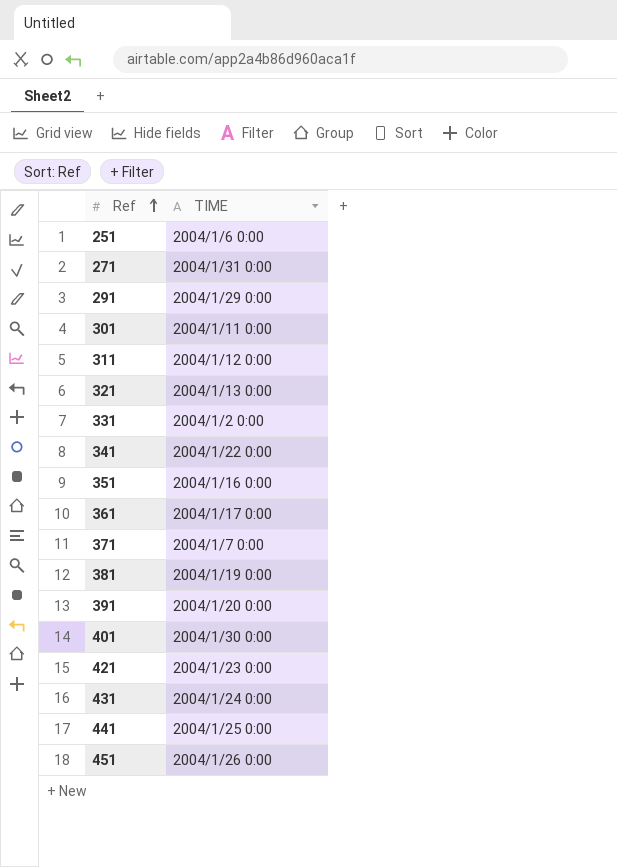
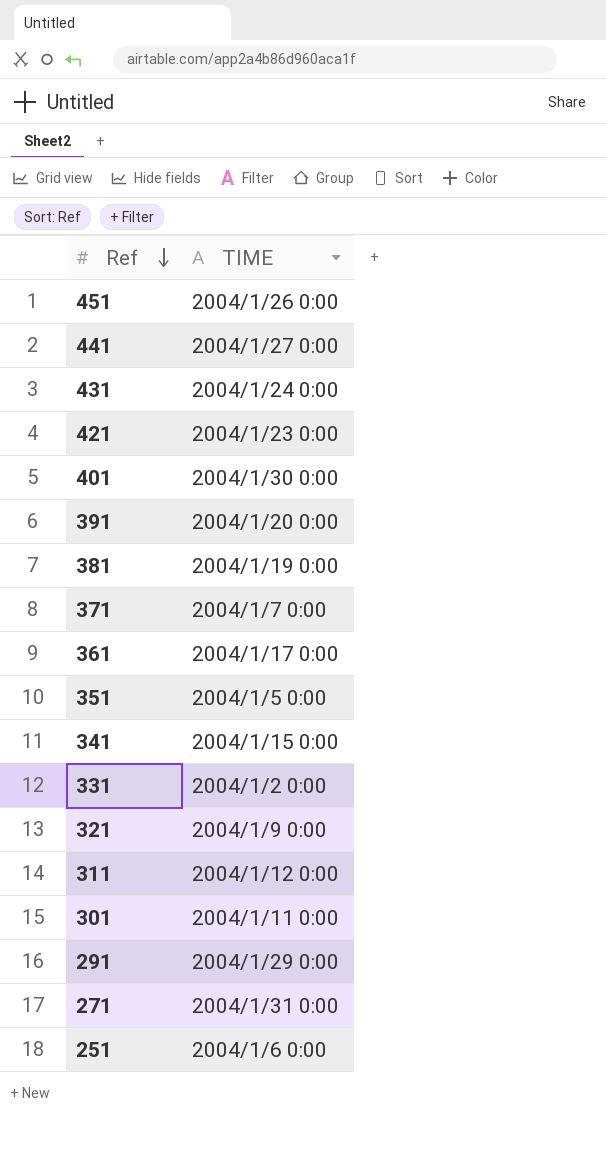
row order: Ref ascending -> Ref descending
441 | TIME: 2004/1/25 0:00 -> 2004/1/27 0:00
351 | TIME: 2004/1/16 0:00 -> 2004/1/5 0:00
341 | TIME: 2004/1/22 0:00 -> 2004/1/15 0:00
321 | TIME: 2004/1/13 0:00 -> 2004/1/9 0:00

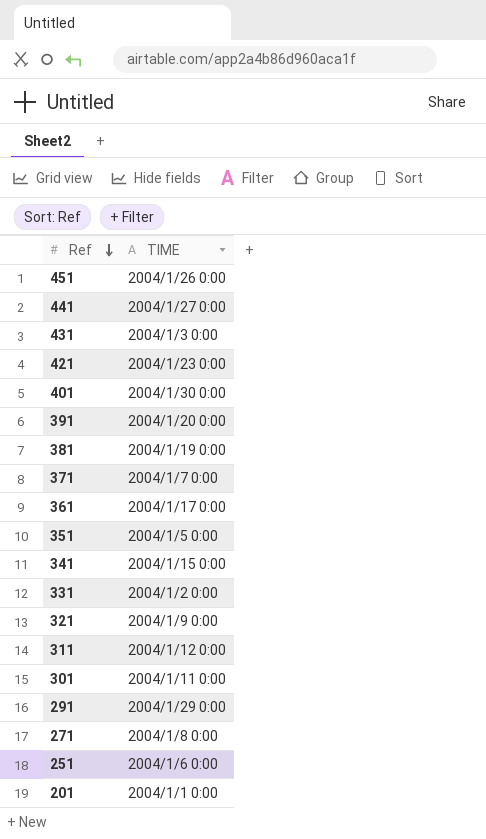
431 | TIME: 2004/1/24 0:00 -> 2004/1/3 0:00
271 | TIME: 2004/1/31 0:00 -> 2004/1/8 0:00
row 201: none -> 2004/1/1 0:00

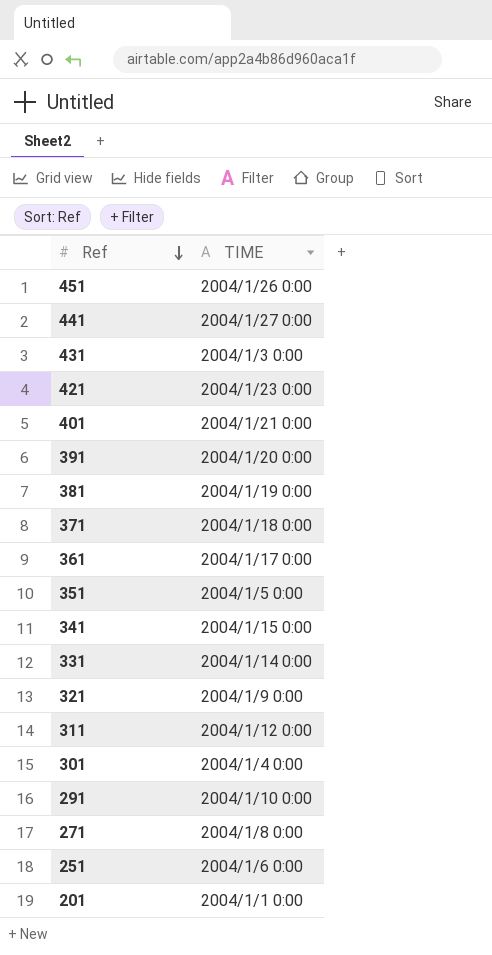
401 | TIME: 2004/1/30 0:00 -> 2004/1/21 0:00
371 | TIME: 2004/1/7 0:00 -> 2004/1/18 0:00
331 | TIME: 2004/1/2 0:00 -> 2004/1/14 0:00
301 | TIME: 2004/1/11 0:00 -> 2004/1/4 0:00
291 | TIME: 2004/1/29 0:00 -> 2004/1/10 0:00

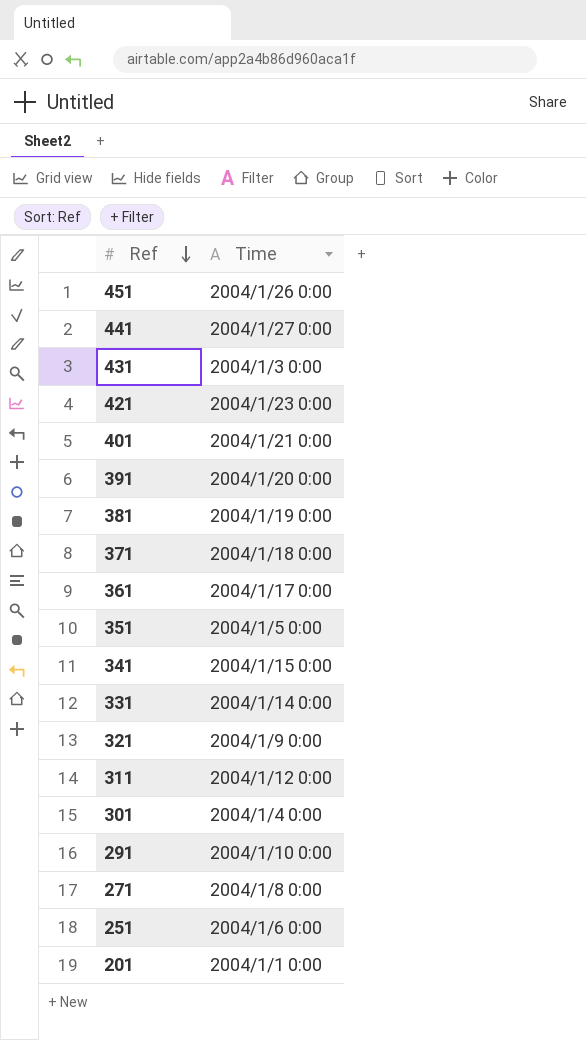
column name: TIME -> Time

